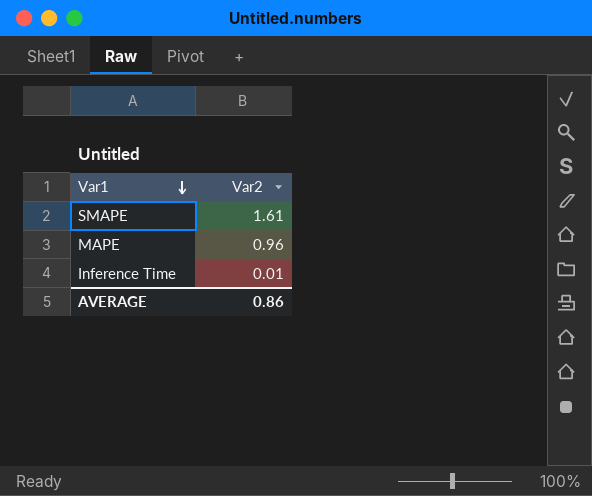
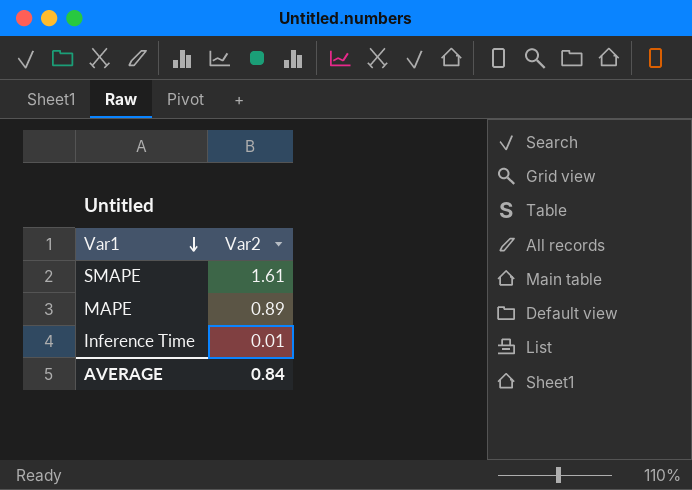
MAPE | Var2: 0.96 -> 0.89
AVERAGE | Var2: 0.86 -> 0.84

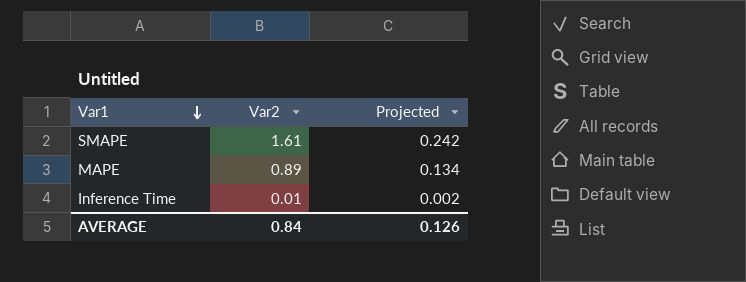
column Projected | formula: none -> [Var2] * 0.15

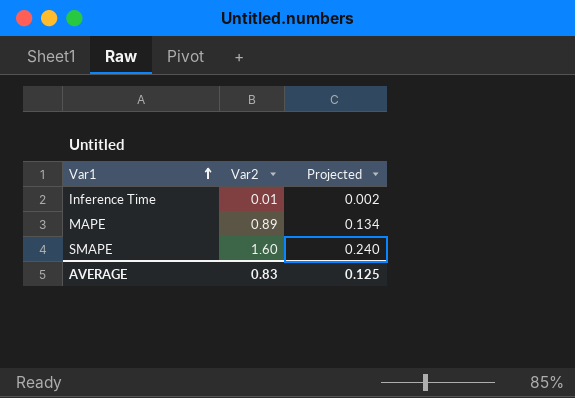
row order: Var1 descending -> Var1 ascending
SMAPE | Var2: 1.61 -> 1.60
SMAPE | Projected: 0.242 -> 0.240
AVERAGE | Var2: 0.84 -> 0.83
AVERAGE | Projected: 0.126 -> 0.125

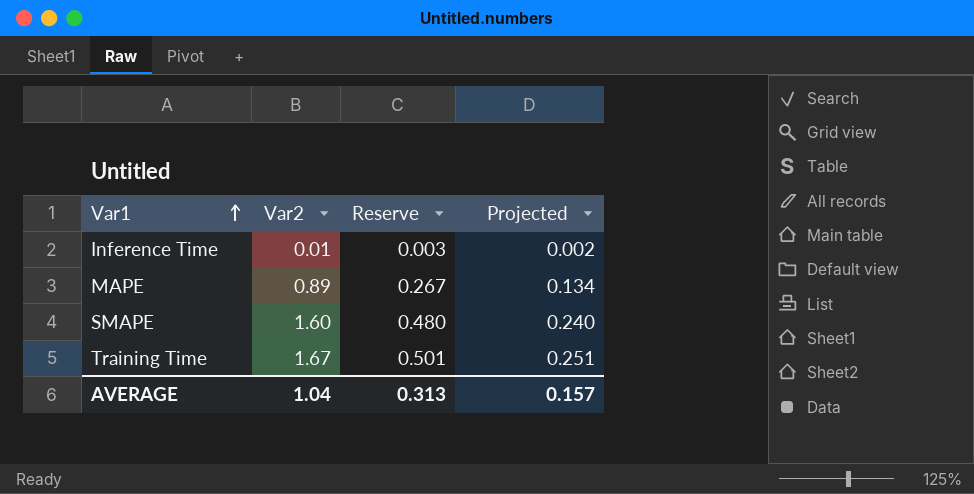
column Reserve | formula: none -> [Var2] * 0.3
row Training Time: none -> 1.67 | 0.501 | 0.251
AVERAGE | Var2: 0.83 -> 1.04
AVERAGE | Projected: 0.125 -> 0.157

